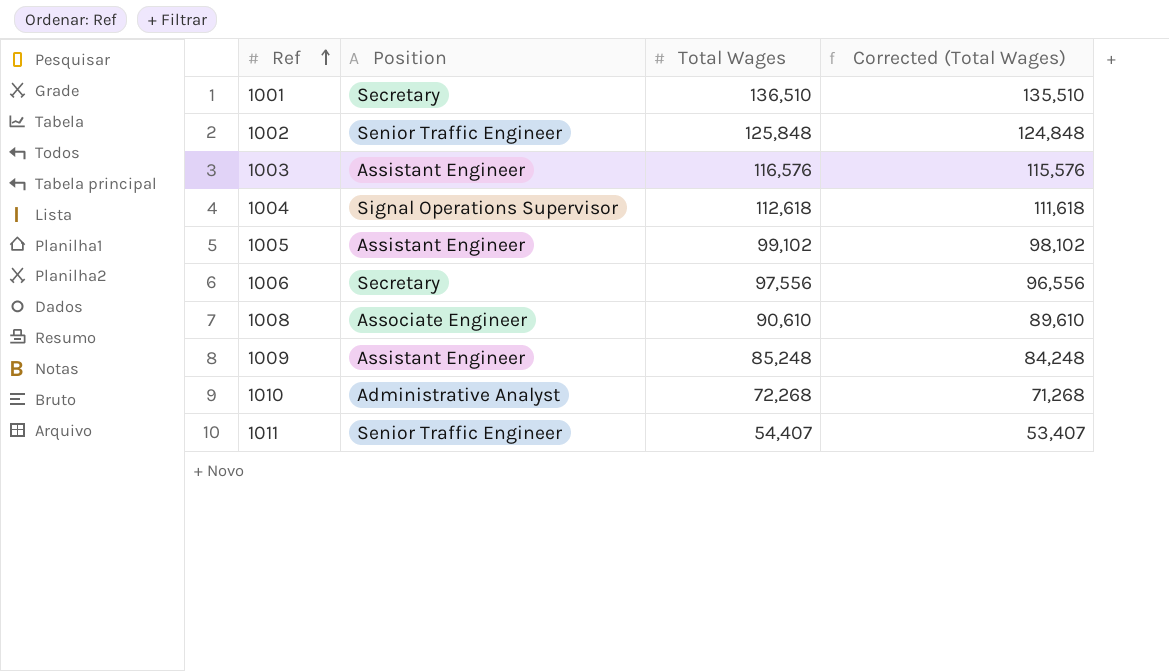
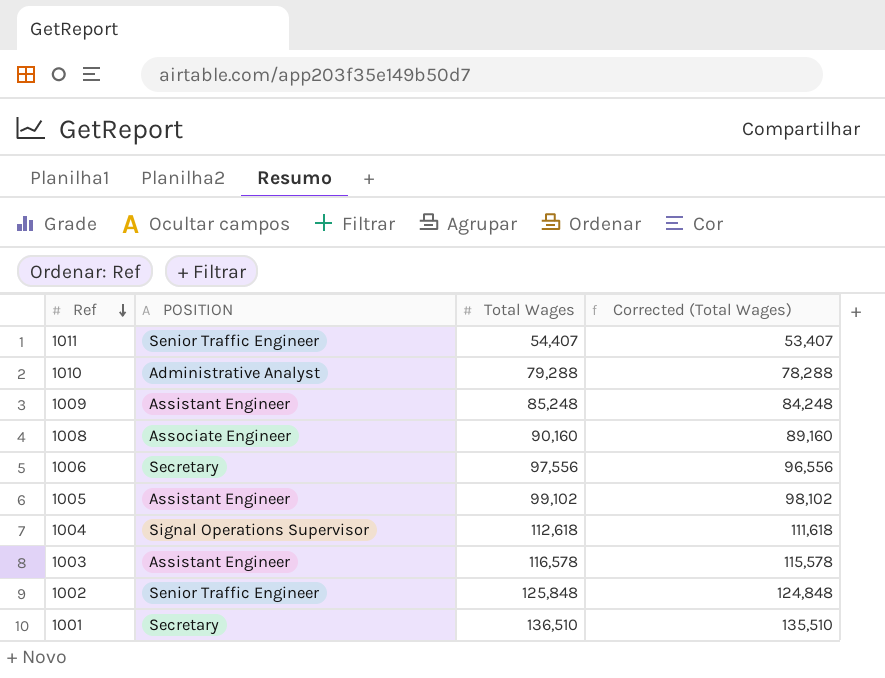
row order: Ref ascending -> Ref descending
column name: Position -> POSITION
1010 | Total Wages: 72,268 -> 79,288
1010 | Corrected (Total Wages): 71,268 -> 78,288
1008 | Total Wages: 90,610 -> 90,160
1008 | Corrected (Total Wages): 89,610 -> 89,160
1003 | Total Wages: 116,576 -> 116,578
1003 | Corrected (Total Wages): 115,576 -> 115,578

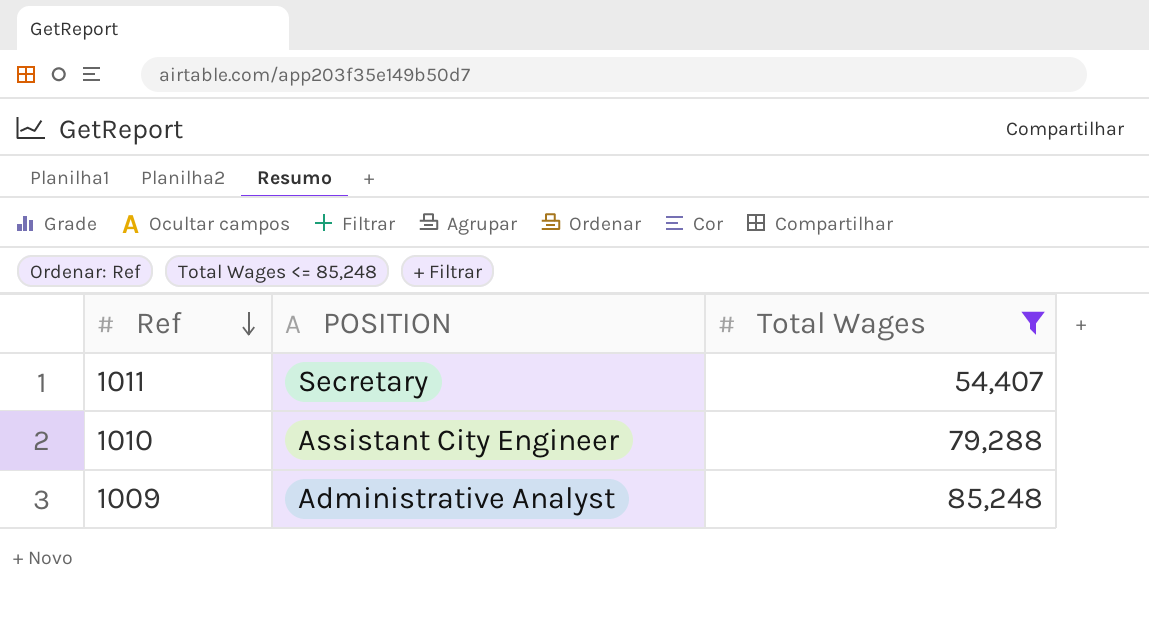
filter: none -> Total Wages <= 85,248
column Corrected (Total Wages) | formula: [Total Wages] - 1000 -> none
1011 | POSITION: Senior Traffic Engineer -> Secretary
1010 | POSITION: Administrative Analyst -> Assistant City Engineer
1009 | POSITION: Assistant Engineer -> Administrative Analyst

